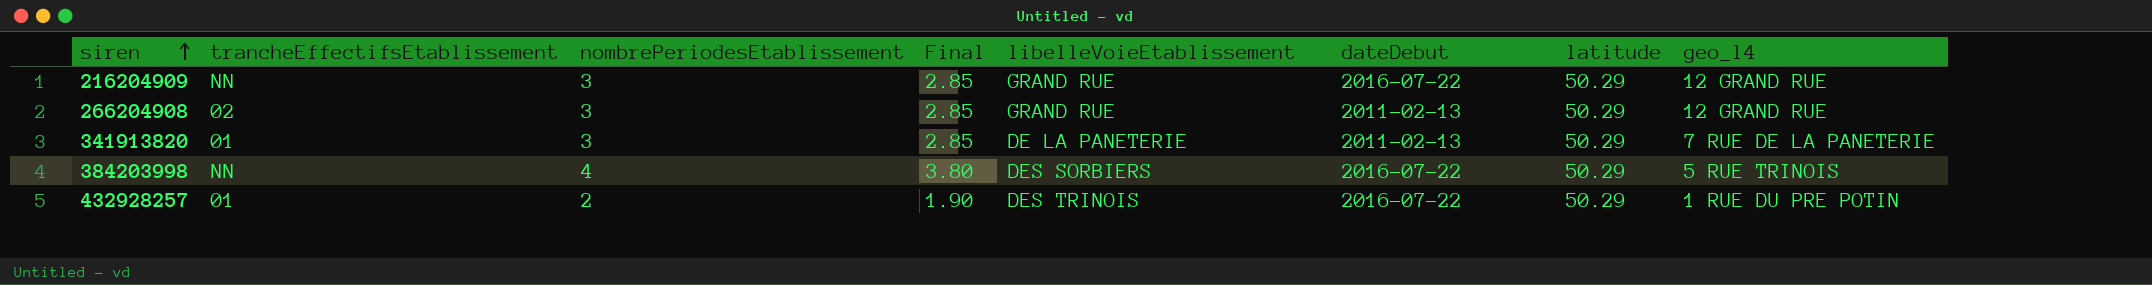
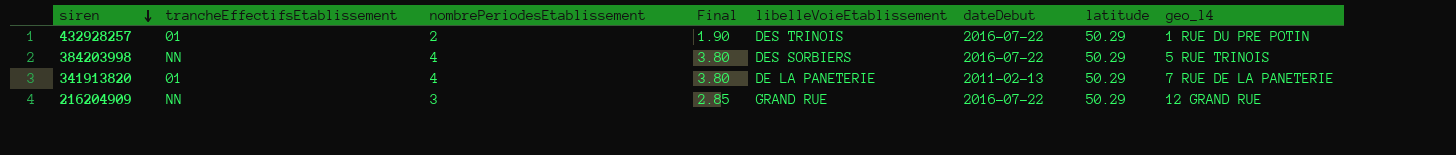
row order: siren ascending -> siren descending
row 266204908: 02 | 3 | 2.85 | GRAND RUE | 2011-02-13 | 50.29 | 12 GRAND RUE -> none
341913820 | nombrePeriodesEtablissement: 3 -> 4
341913820 | Final: 2.85 -> 3.80

